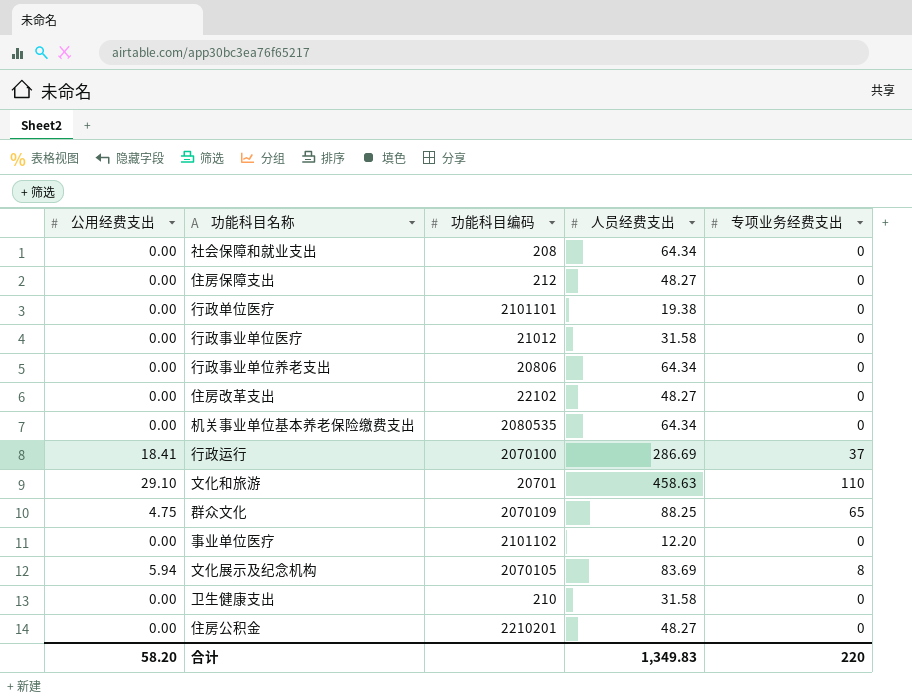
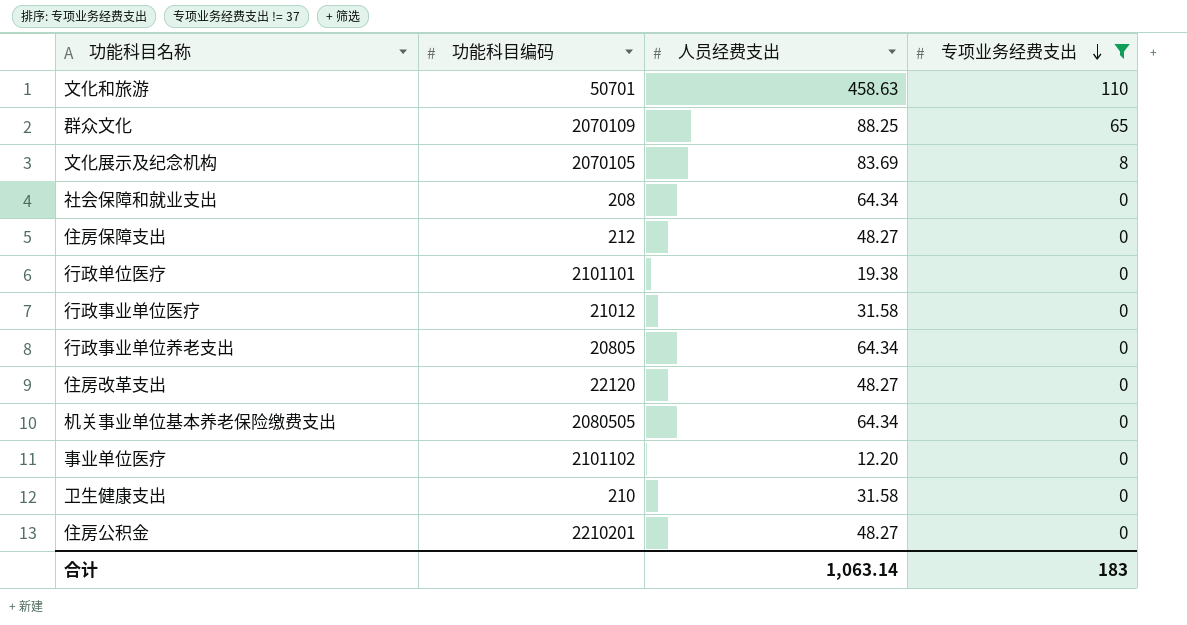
filter: none -> 专项业务经费支出 != 37
row order: none -> 专项业务经费支出 descending
column 公用经费支出 | position: 1 -> none
文化和旅游 | 功能科目编码: 20701 -> 50701
行政事业单位养老支出 | 功能科目编码: 20806 -> 20805
住房改革支出 | 功能科目编码: 22102 -> 22120
机关事业单位基本养老保险缴费支出 | 功能科目编码: 2080535 -> 2080505
合计 | 人员经费支出: 1,349.83 -> 1,063.14
合计 | 专项业务经费支出: 220 -> 183

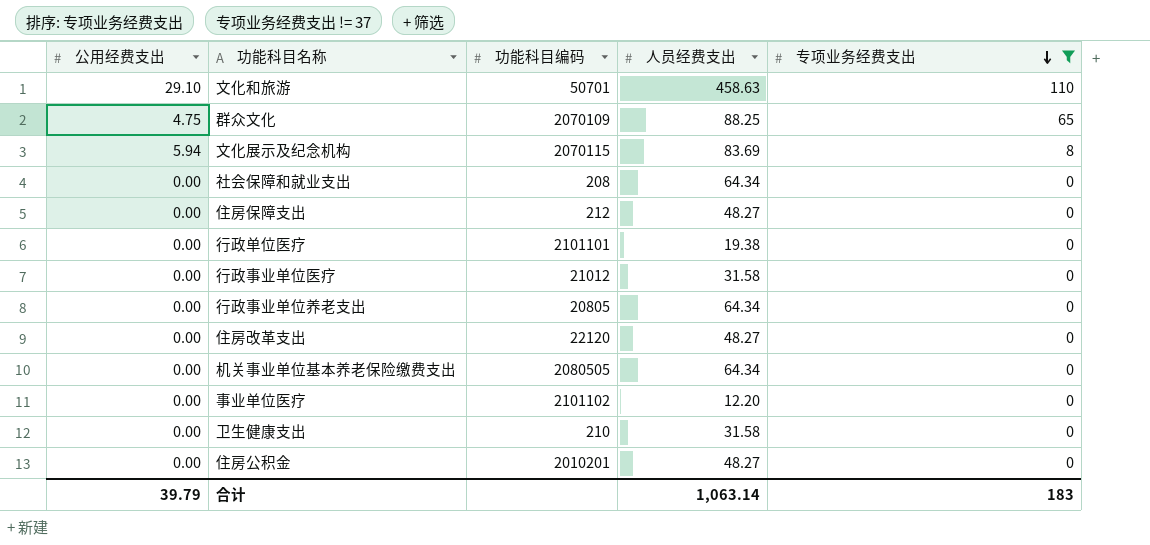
column 公用经费支出 | position: none -> 1
文化展示及纪念机构 | 功能科目编码: 2070105 -> 2070115
住房公积金 | 功能科目编码: 2210201 -> 2010201

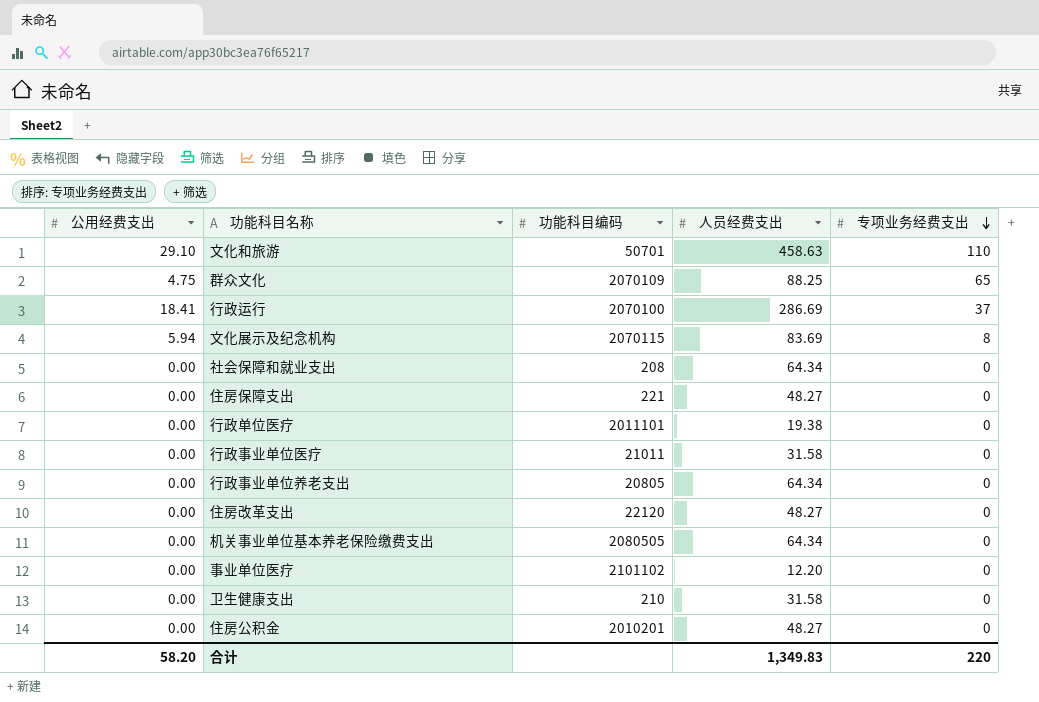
filter: 专项业务经费支出 != 37 -> none
住房保障支出 | 功能科目编码: 212 -> 221
行政单位医疗 | 功能科目编码: 2101101 -> 2011101
行政事业单位医疗 | 功能科目编码: 21012 -> 21011
合计 | 公用经费支出: 39.79 -> 58.20
合计 | 人员经费支出: 1,063.14 -> 1,349.83
合计 | 专项业务经费支出: 183 -> 220

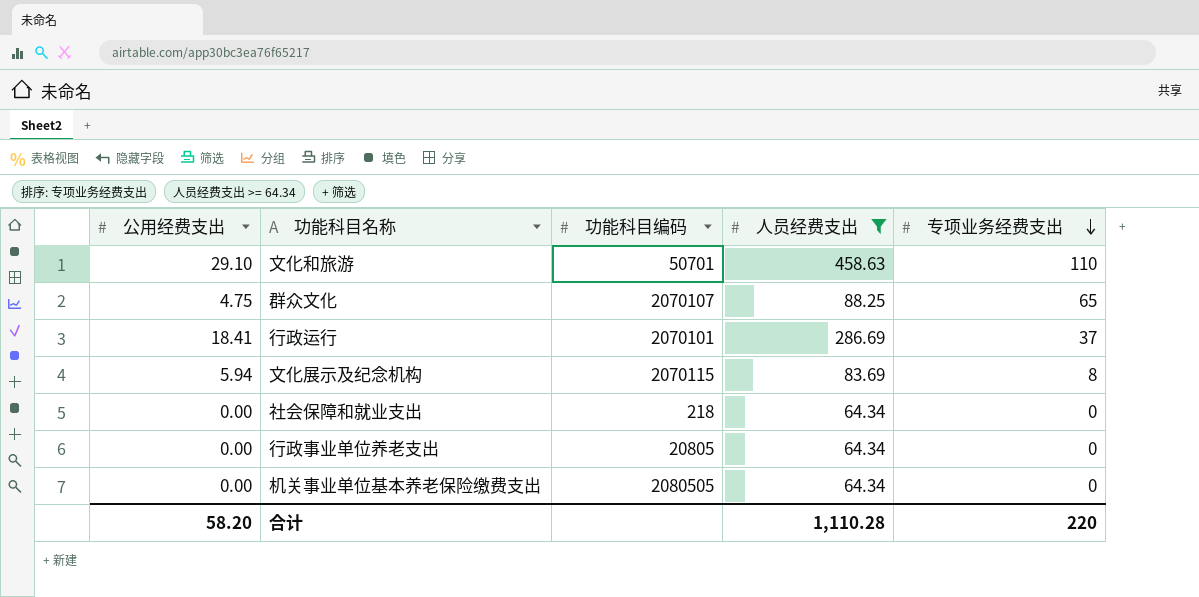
filter: none -> 人员经费支出 >= 64.34
群众文化 | 功能科目编码: 2070109 -> 2070107
行政运行 | 功能科目编码: 2070100 -> 2070101
社会保障和就业支出 | 功能科目编码: 208 -> 218
合计 | 人员经费支出: 1,349.83 -> 1,110.28

